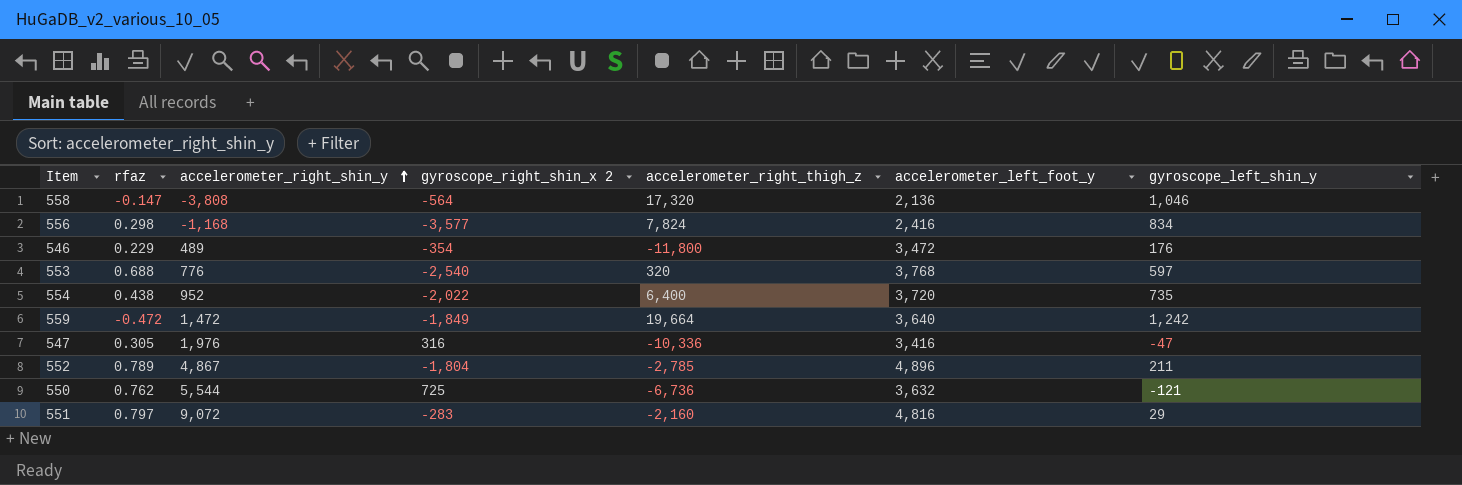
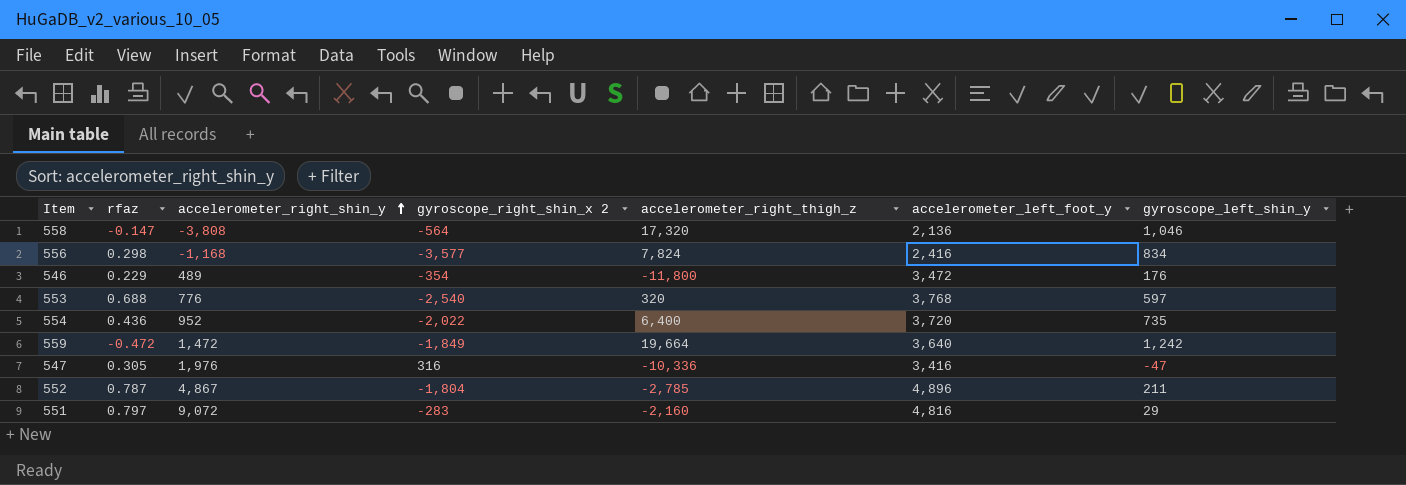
row 550: 0.762 | 5,544 | 725 | -6,736 | 3,632 | -121 -> none
554 | rfaz: 0.438 -> 0.436
552 | rfaz: 0.789 -> 0.787

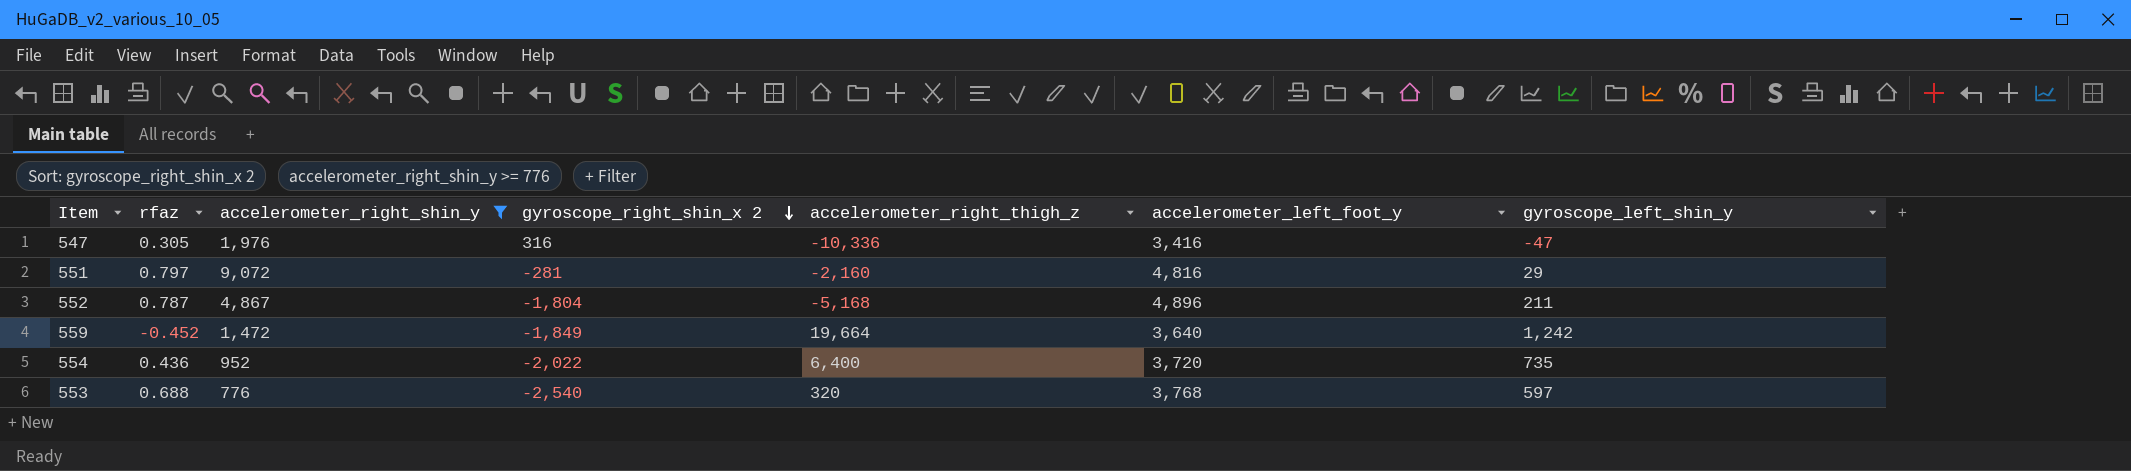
filter: none -> accelerometer_right_shin_y >= 776
row order: accelerometer_right_shin_y ascending -> gyroscope_right_shin_x 2 descending
551 | gyroscope_right_shin_x 2: -283 -> -281
552 | accelerometer_right_thigh_z: -2,785 -> -5,168
559 | rfaz: -0.472 -> -0.452

